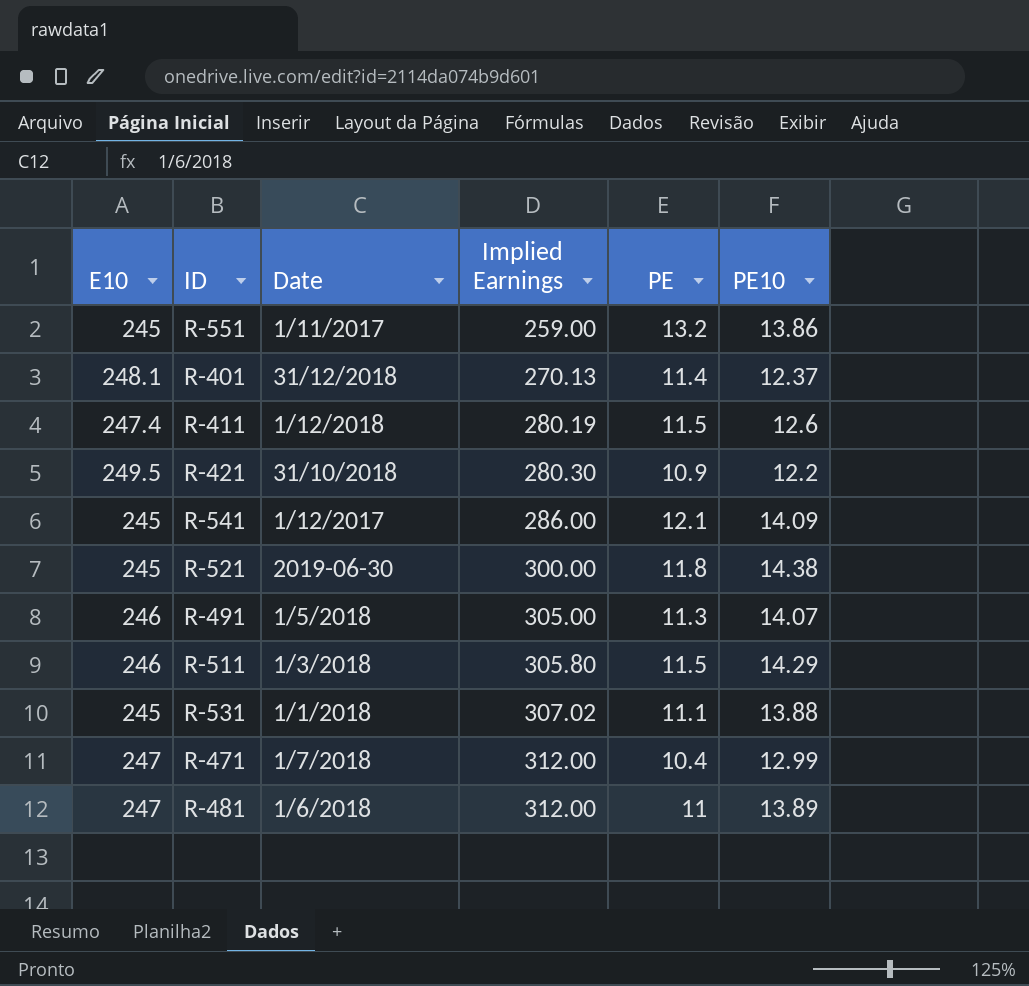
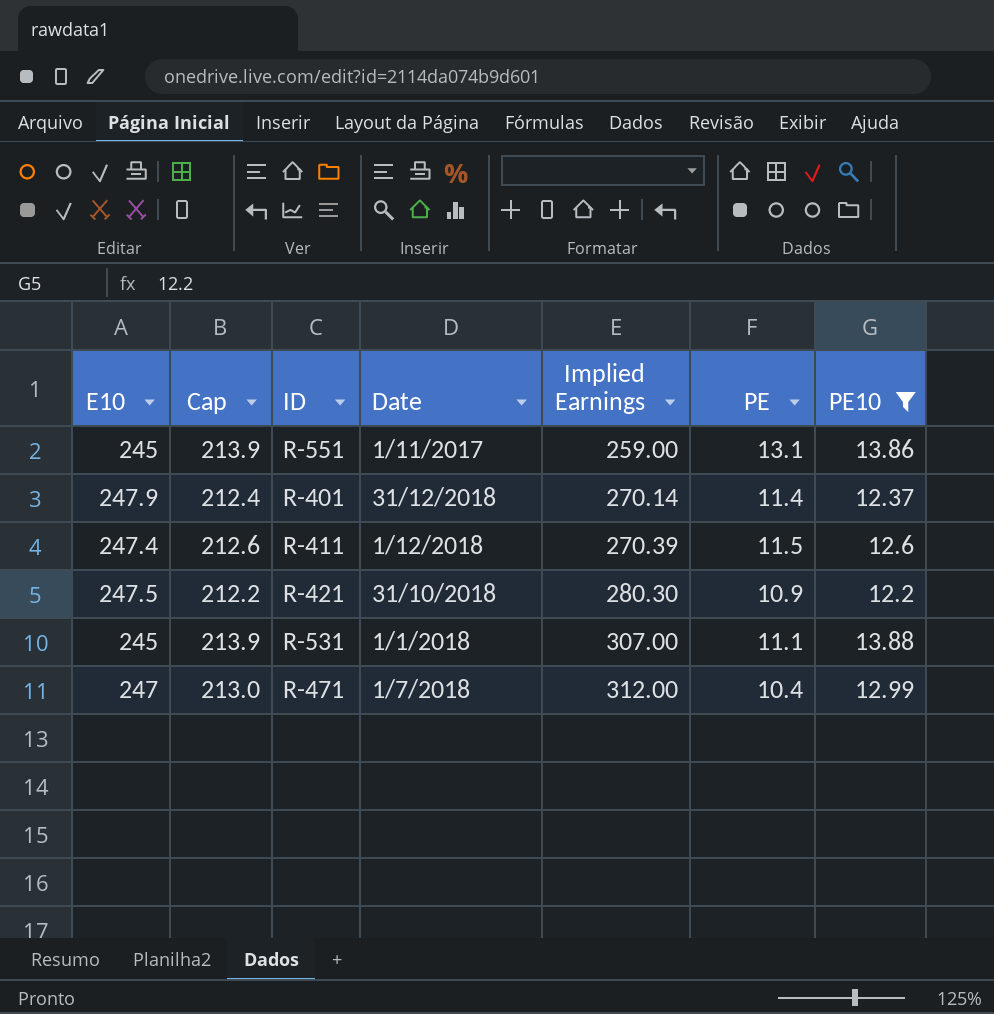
filter: none -> PE10 <= 13.88
column Cap | formula: none -> [PE10] + 200
R-551 | PE: 13.2 -> 13.1
R-401 | E10: 248.1 -> 247.9
R-401 | Implied Earnings: 270.13 -> 270.14
R-411 | Implied Earnings: 280.19 -> 270.39
R-421 | E10: 249.5 -> 247.5
R-531 | Implied Earnings: 307.02 -> 307.00

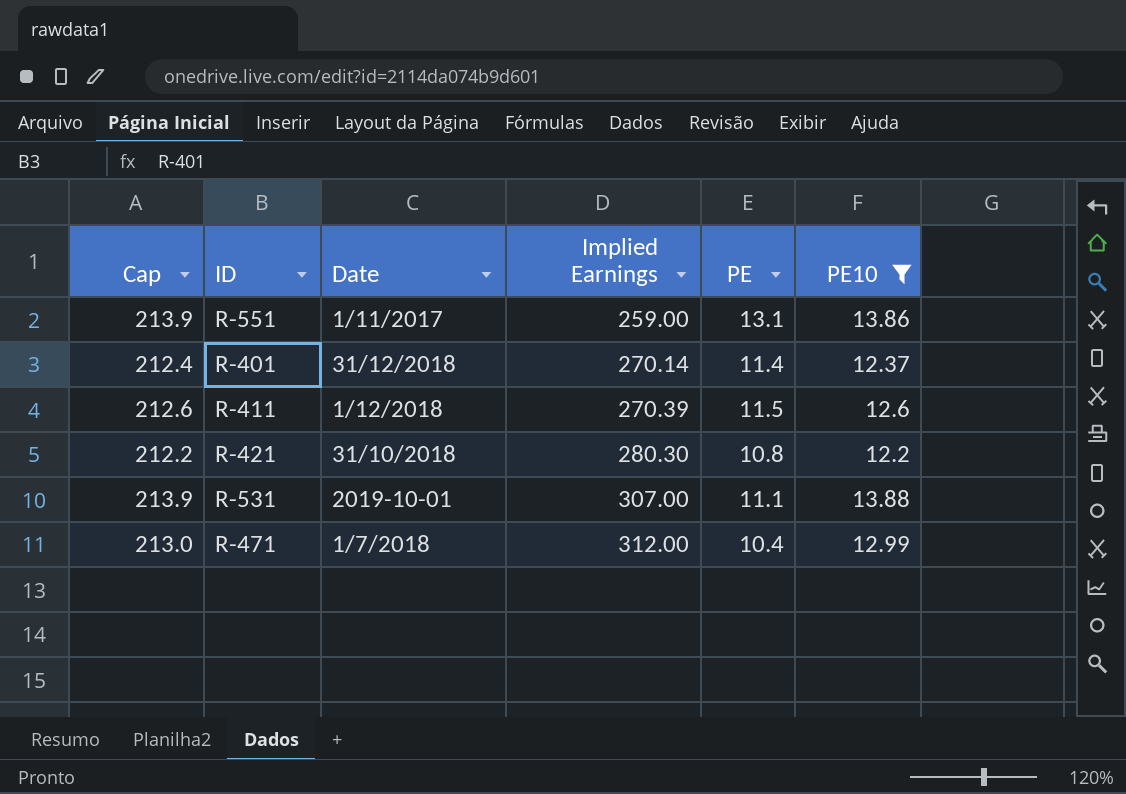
column E10 | position: 1 -> none
R-421 | PE: 10.9 -> 10.8
R-531 | Date: 1/1/2018 -> 2019-10-01

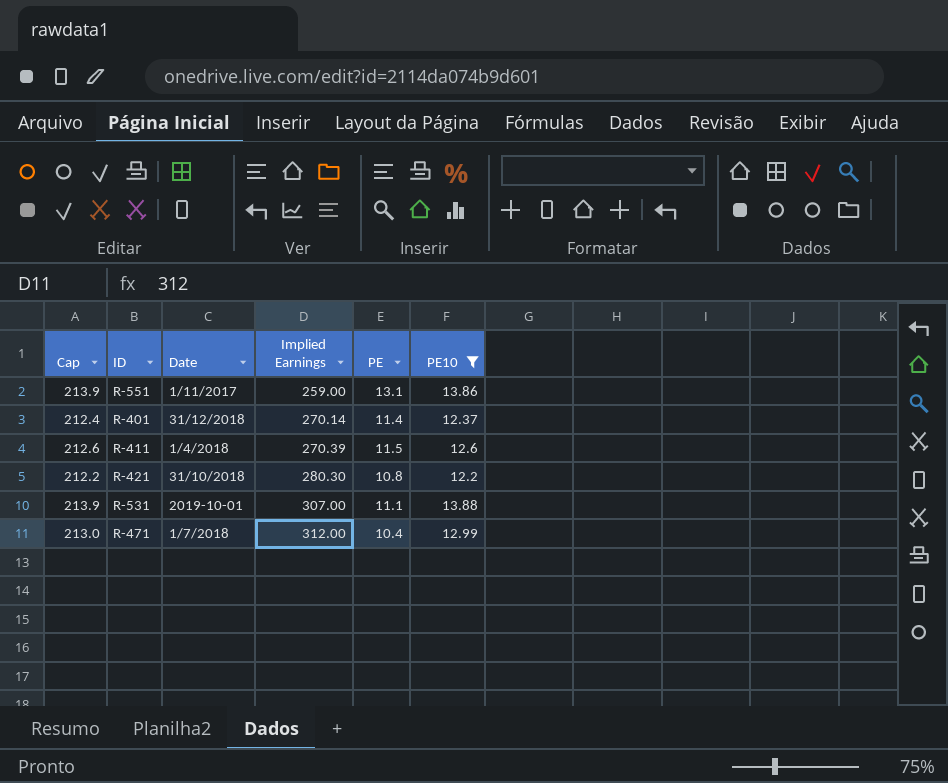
R-411 | Date: 1/12/2018 -> 1/4/2018

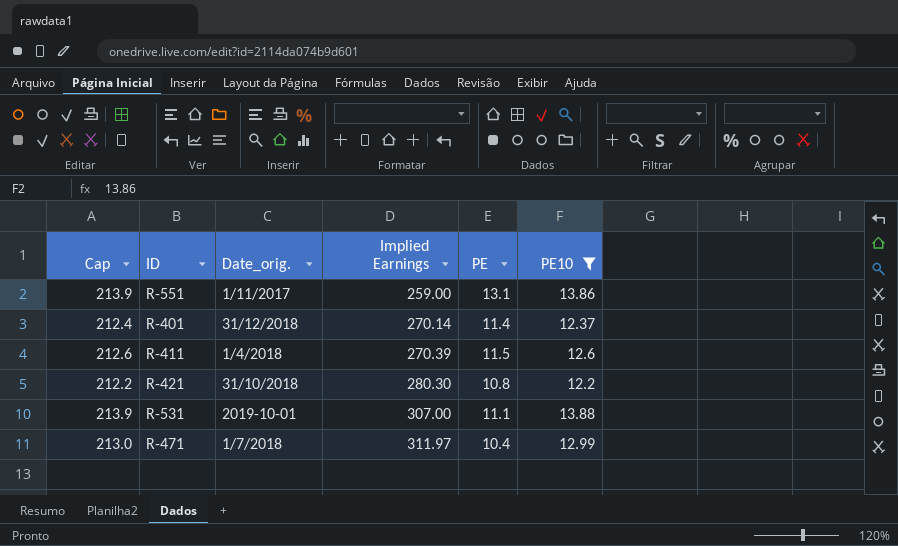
column name: Date -> Date_orig.
R-471 | Implied Earnings: 312.00 -> 311.97

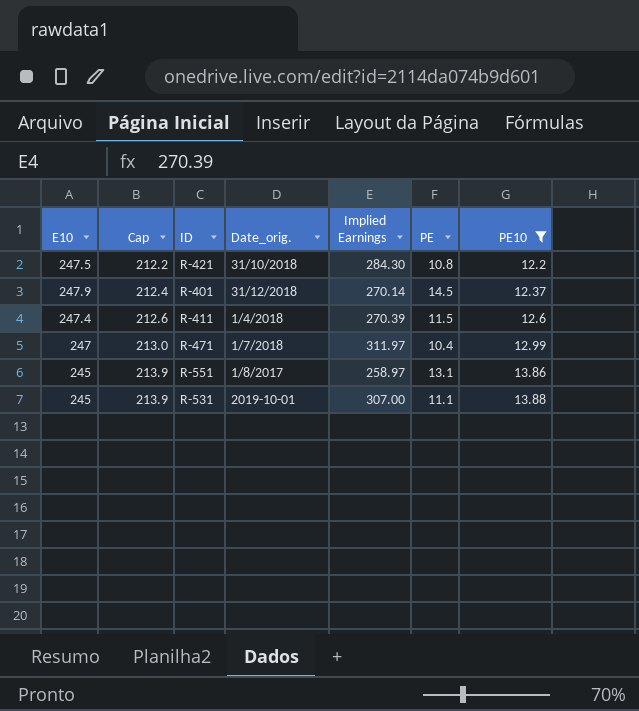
row order: Implied Earnings ascending -> Cap ascending
column E10 | position: none -> 1
R-421 | Implied Earnings: 280.30 -> 284.30
R-401 | PE: 11.4 -> 14.5
R-551 | Date_orig.: 1/11/2017 -> 1/8/2017
R-551 | Implied Earnings: 259.00 -> 258.97

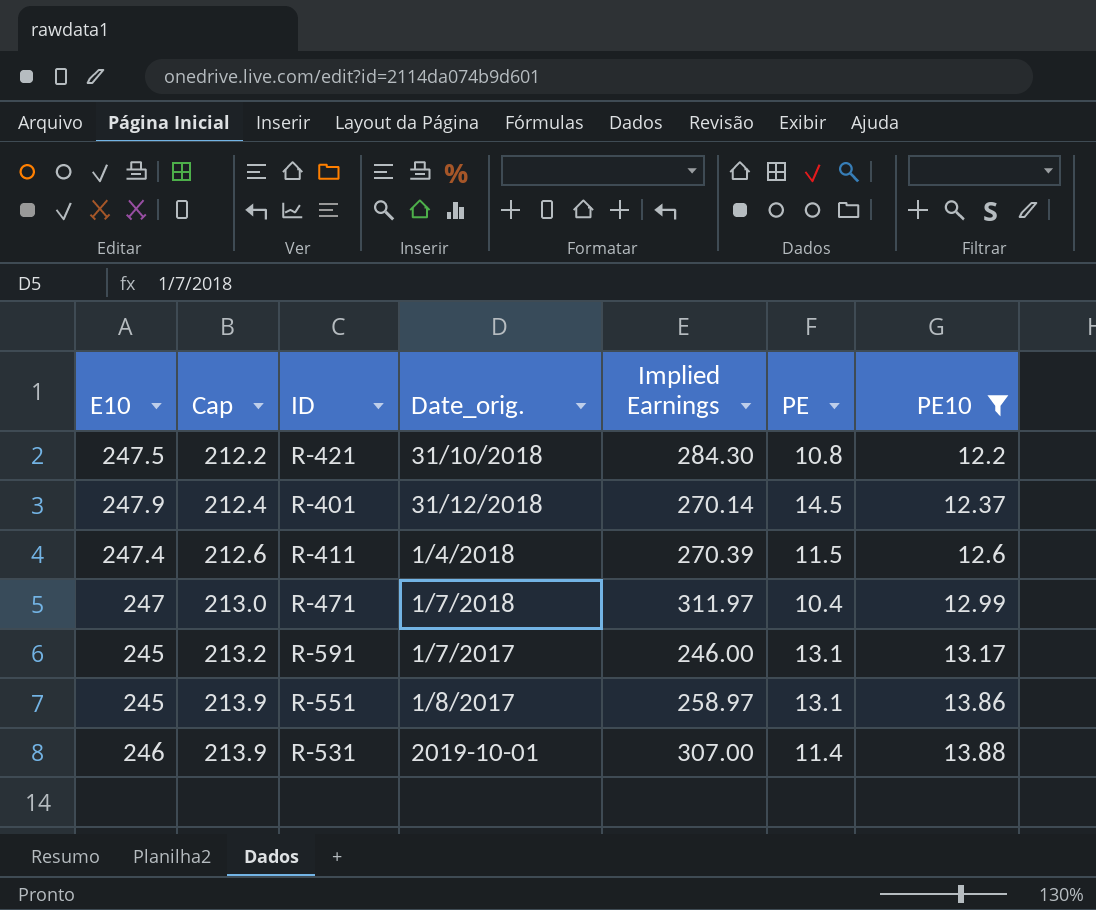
row R-591: none -> 245 | 213.2 | 1/7/2017 | 246.00 | 13.1 | 13.17
R-531 | E10: 245 -> 246
R-531 | PE: 11.1 -> 11.4

